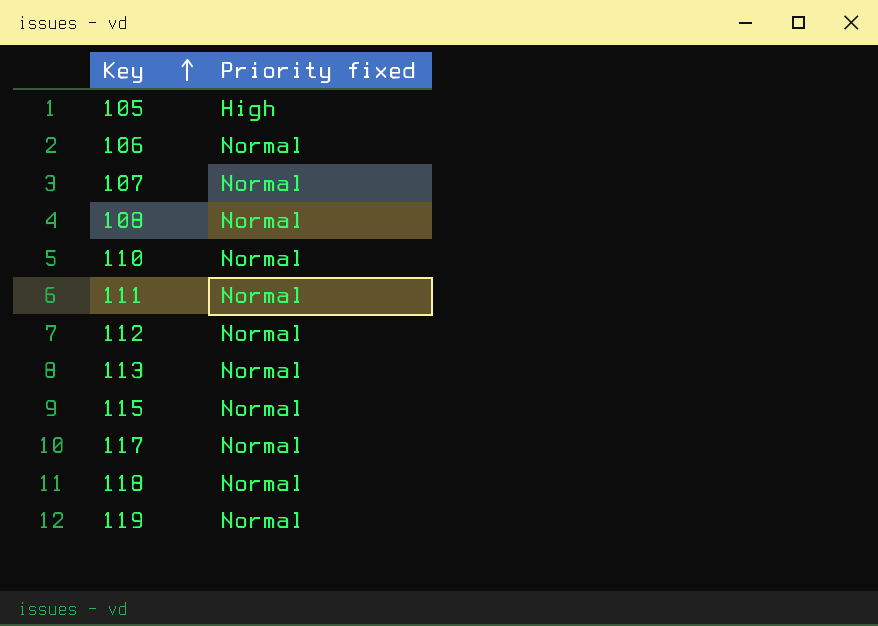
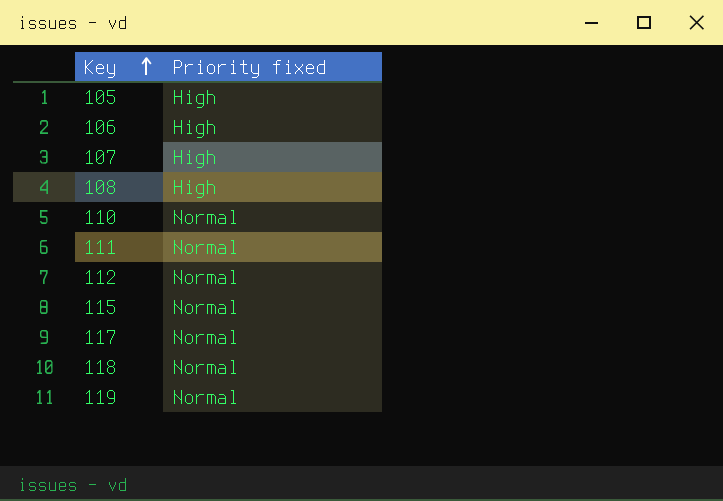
row 113: Normal -> none
106 | Priority fixed: Normal -> High
107 | Priority fixed: Normal -> High
108 | Priority fixed: Normal -> High

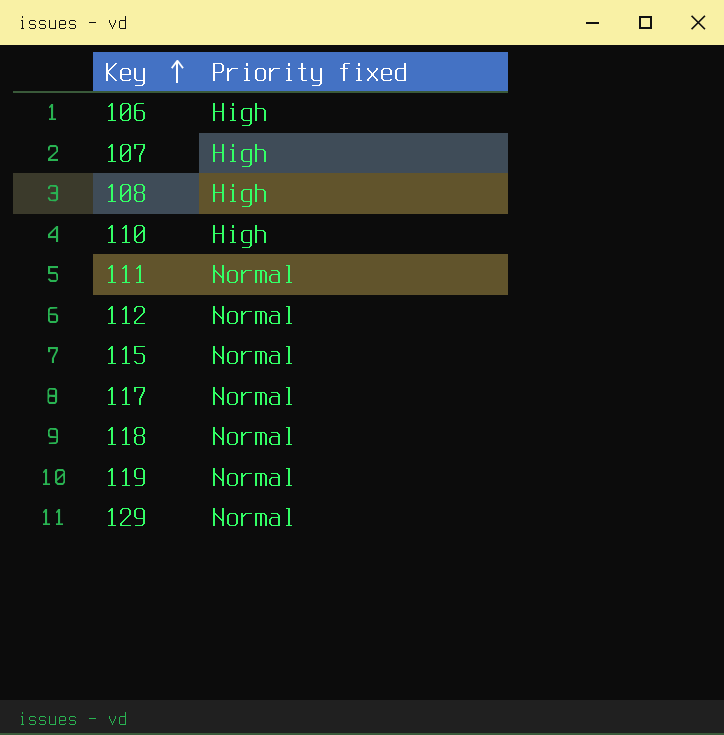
row 105: High -> none
110 | Priority fixed: Normal -> High
row 129: none -> Normal

